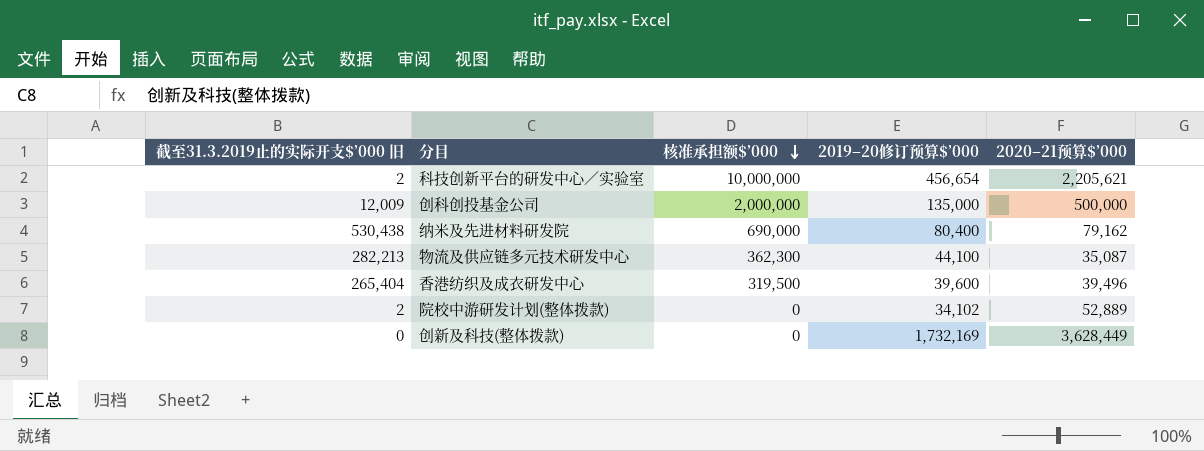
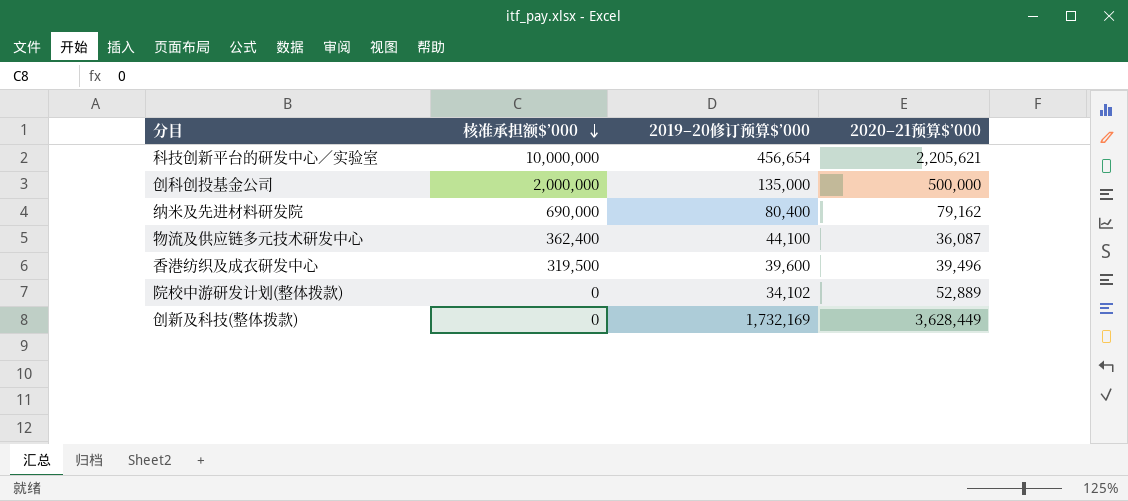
column 截至31.3.2019止的实际开支$’000 旧 | position: 1 -> none
物流及供应链多元技术研发中心 | 核准承担额$’000: 362,300 -> 362,400
物流及供应链多元技术研发中心 | 2020–21预算$’000: 35,087 -> 36,087

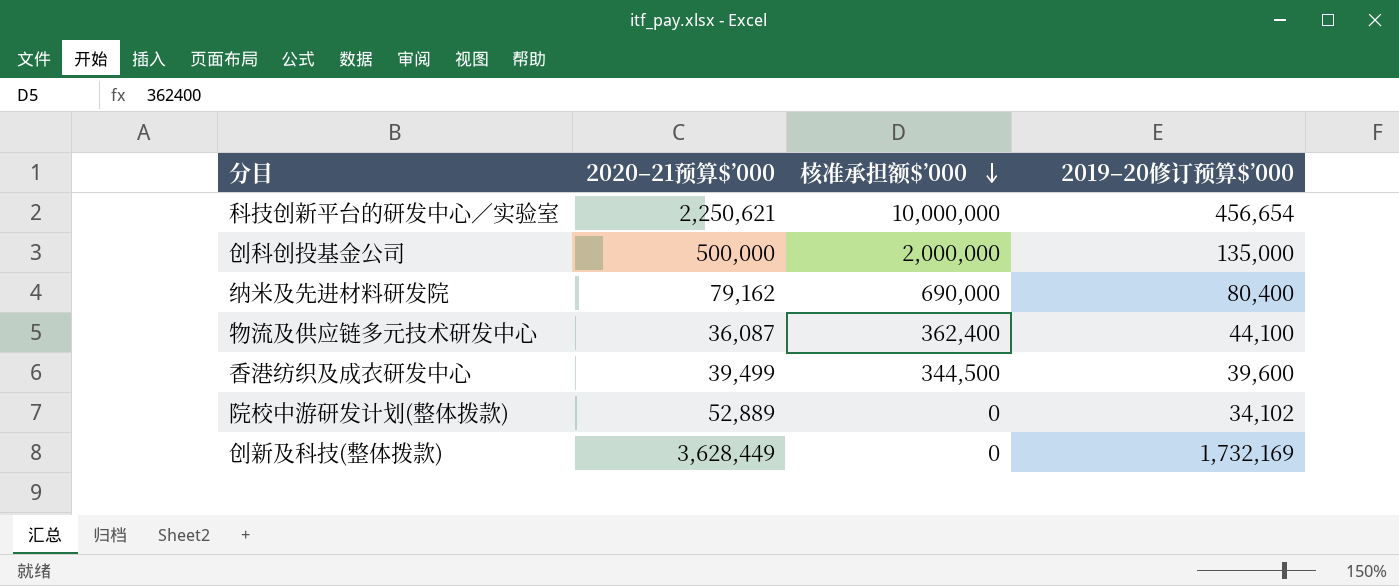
column 2020–21预算$’000 | position: 4 -> 2
科技创新平台的研发中心／实验室 | 2020–21预算$’000: 2,205,621 -> 2,250,621
香港纺织及成衣研发中心 | 2020–21预算$’000: 39,496 -> 39,499
香港纺织及成衣研发中心 | 核准承担额$’000: 319,500 -> 344,500

